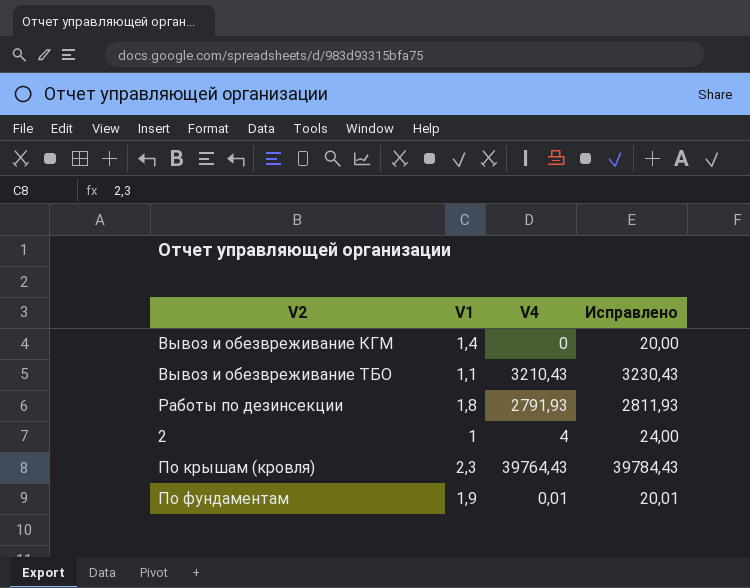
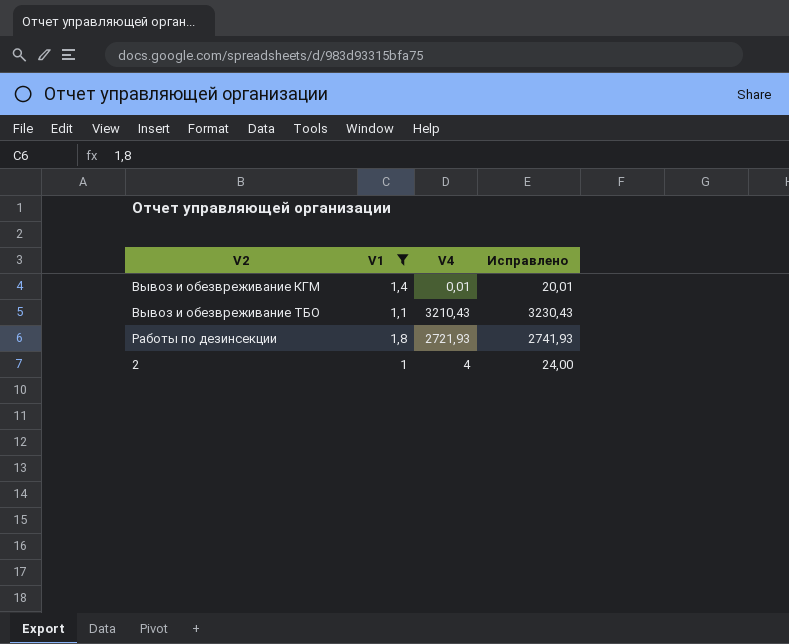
filter: none -> V1 <= 1,8
Вывоз и обезвреживание КГМ | V4: 0 -> 0,01
Вывоз и обезвреживание КГМ | Исправлено: 20,00 -> 20,01
Работы по дезинсекции | V4: 2791,93 -> 2721,93
Работы по дезинсекции | Исправлено: 2811,93 -> 2741,93

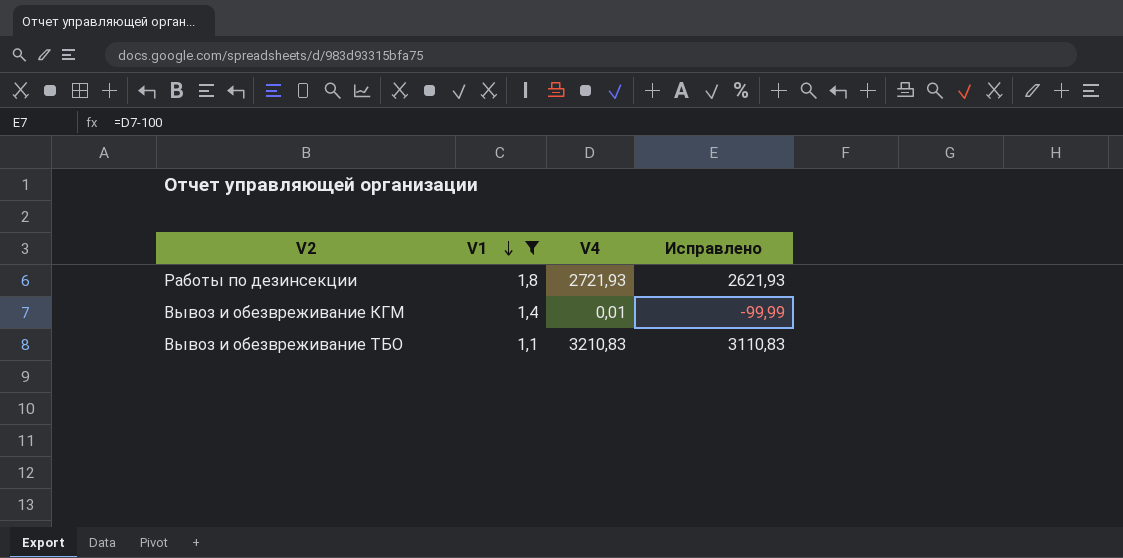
row order: none -> V1 descending
column Исправлено | formula: [V4] + 20 -> [V4] - 100
row 2: 1 | 4 | 24,00 -> none
Вывоз и обезвреживание ТБО | V4: 3210,43 -> 3210,83

